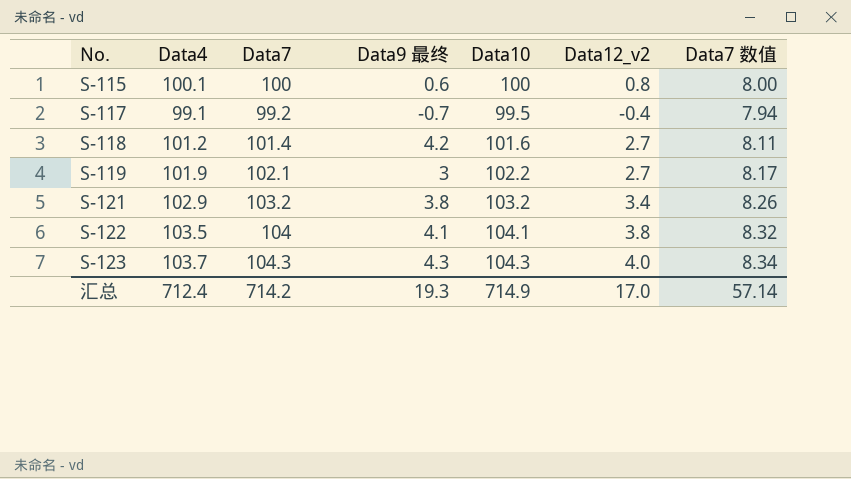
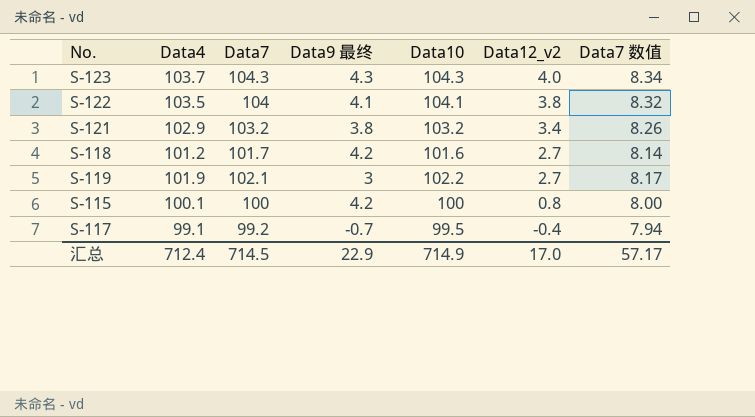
row order: No. ascending -> Data12_v2 descending
S-118 | Data7: 101.4 -> 101.7
S-118 | Data7 数值: 8.11 -> 8.14
S-115 | Data9 最终: 0.6 -> 4.2
汇总 | Data7: 714.2 -> 714.5
汇总 | Data9 最终: 19.3 -> 22.9
汇总 | Data7 数值: 57.14 -> 57.17

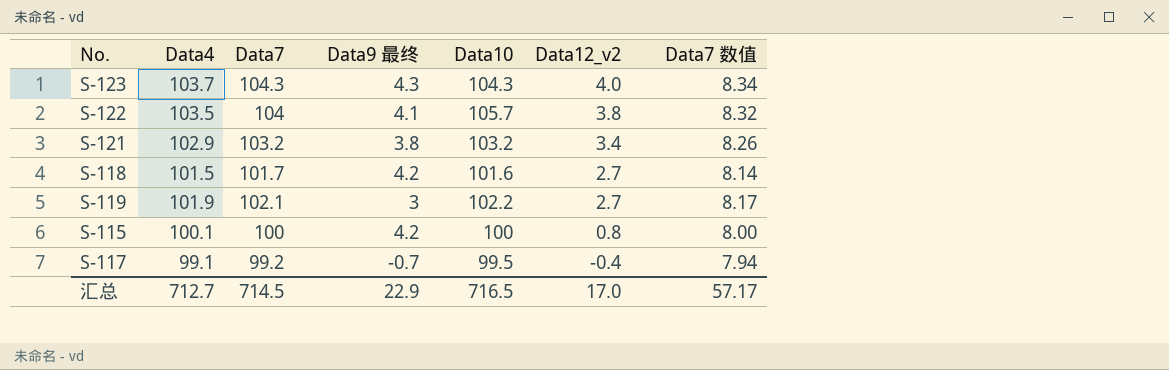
S-122 | Data10: 104.1 -> 105.7
S-118 | Data4: 101.2 -> 101.5
汇总 | Data4: 712.4 -> 712.7
汇总 | Data10: 714.9 -> 716.5

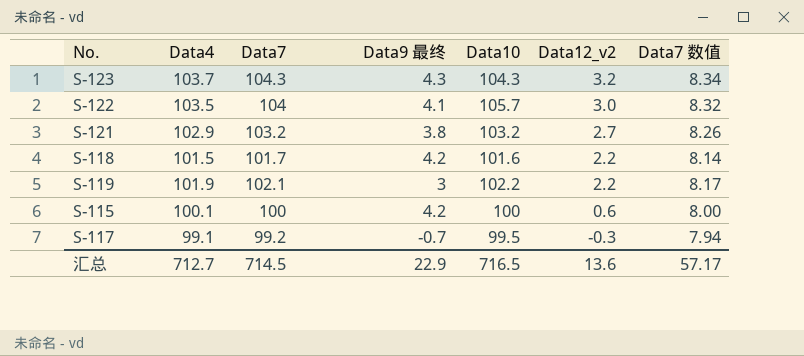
S-123 | Data12_v2: 4.0 -> 3.2
S-122 | Data12_v2: 3.8 -> 3.0
S-121 | Data12_v2: 3.4 -> 2.7
S-118 | Data12_v2: 2.7 -> 2.2
S-119 | Data12_v2: 2.7 -> 2.2
S-115 | Data12_v2: 0.8 -> 0.6
S-117 | Data12_v2: -0.4 -> -0.3
汇总 | Data12_v2: 17.0 -> 13.6

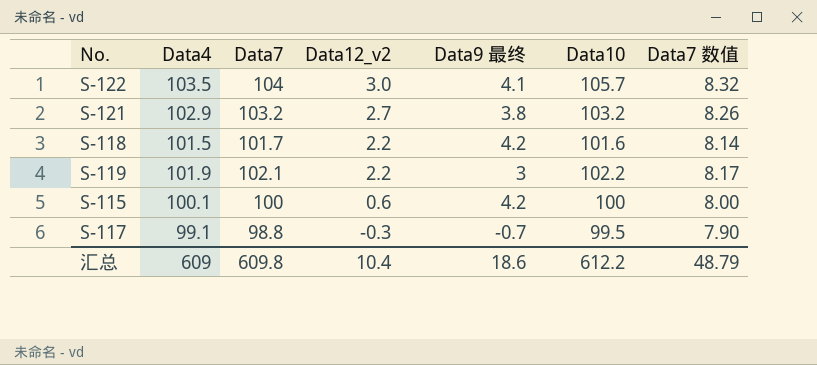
column Data12_v2 | position: 6 -> 4
row S-123: 103.7 | 104.3 | 4.3 | 104.3 | 3.2 | 8.34 -> none
S-117 | Data7: 99.2 -> 98.8
S-117 | Data7 数值: 7.94 -> 7.90
汇总 | Data4: 712.7 -> 609
汇总 | Data7: 714.5 -> 609.8
汇总 | Data12_v2: 13.6 -> 10.4
汇总 | Data9 最终: 22.9 -> 18.6
汇总 | Data10: 716.5 -> 612.2
汇总 | Data7 数值: 57.17 -> 48.79

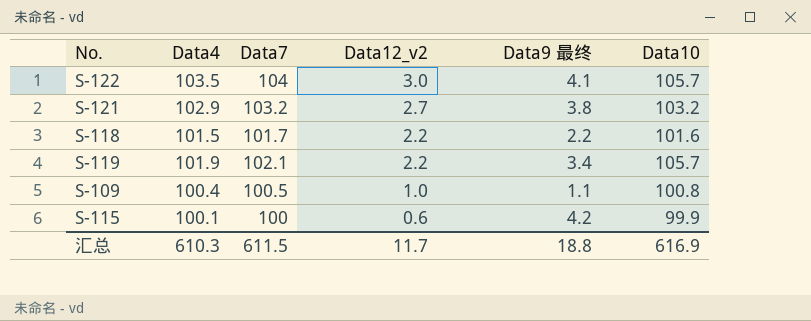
column Data7 数值 | formula: [Data7] * 0.08 -> none
row S-117: 99.1 | 98.8 | -0.3 | -0.7 | 99.5 | 7.90 -> none
S-118 | Data9 最终: 4.2 -> 2.2
S-119 | Data9 最终: 3 -> 3.4
S-119 | Data10: 102.2 -> 105.7
row S-109: none -> 100.4 | 100.5 | 1.0 | 1.1 | 100.8
S-115 | Data10: 100 -> 99.9
汇总 | Data4: 609 -> 610.3
汇总 | Data7: 609.8 -> 611.5
汇总 | Data12_v2: 10.4 -> 11.7
汇总 | Data9 最终: 18.6 -> 18.8
汇总 | Data10: 612.2 -> 616.9

